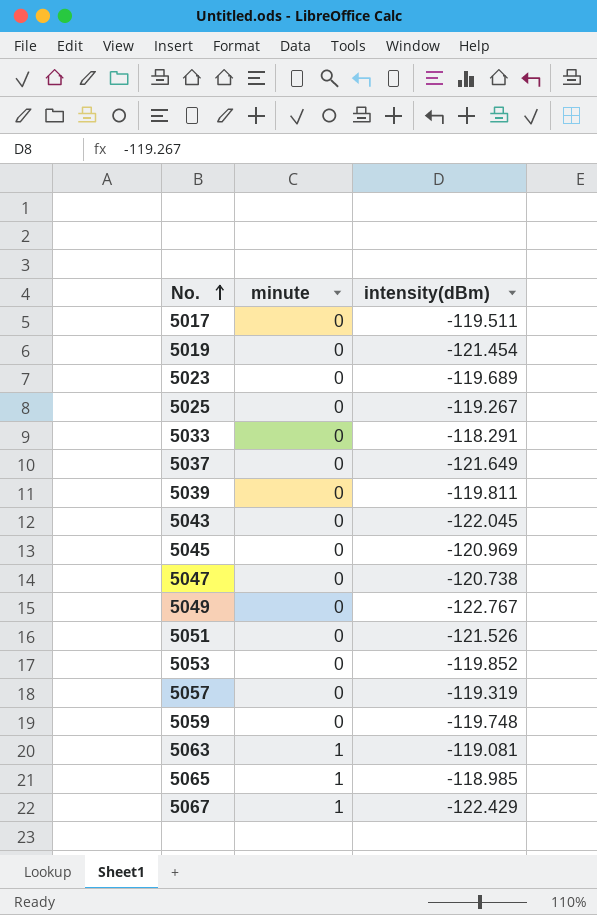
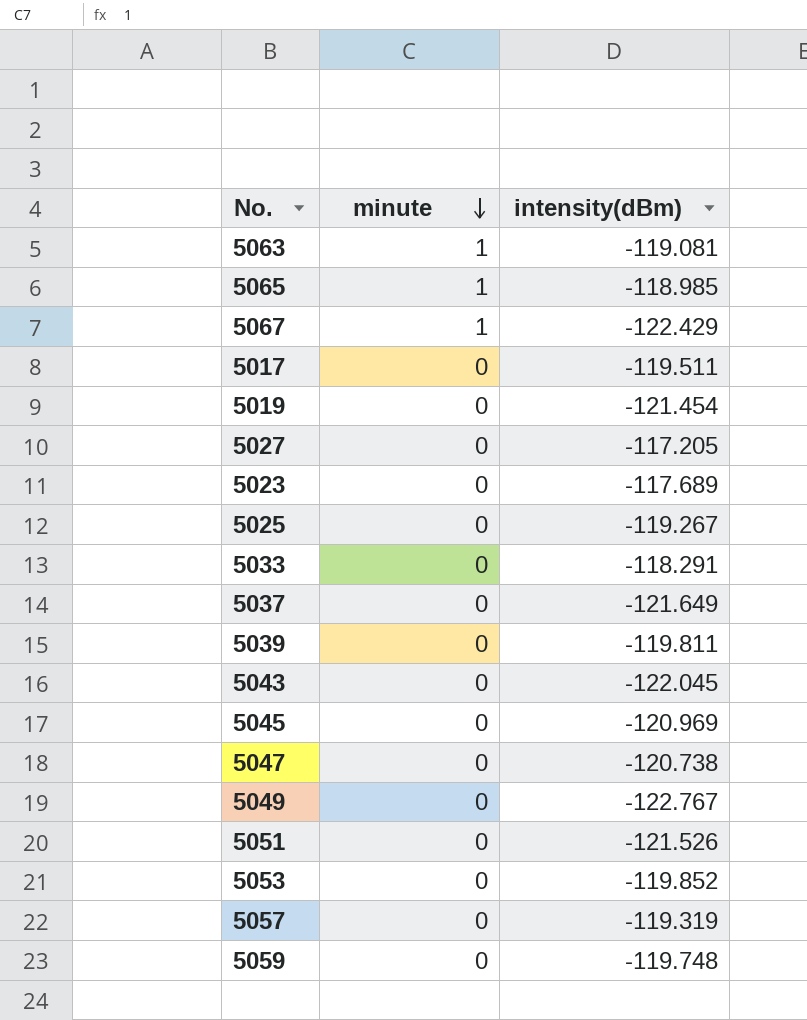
row order: No. ascending -> minute descending
row 5027: none -> 0 | -117.205
5023 | intensity(dBm): -119.689 -> -117.689

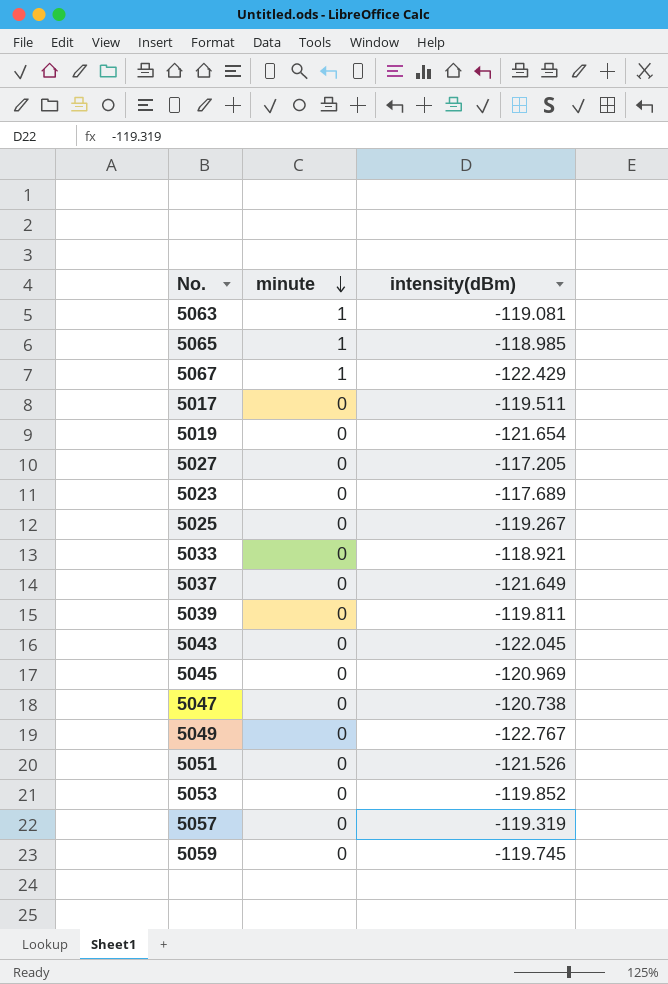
5019 | intensity(dBm): -121.454 -> -121.654
5033 | intensity(dBm): -118.291 -> -118.921
5059 | intensity(dBm): -119.748 -> -119.745

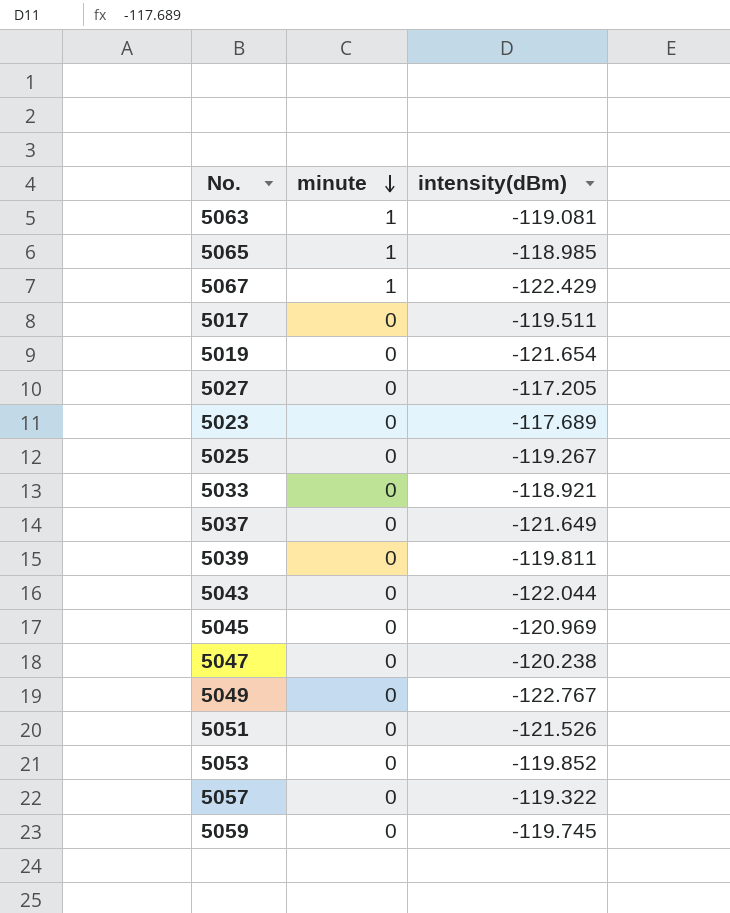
5043 | intensity(dBm): -122.045 -> -122.044
5047 | intensity(dBm): -120.738 -> -120.238
5057 | intensity(dBm): -119.319 -> -119.322

